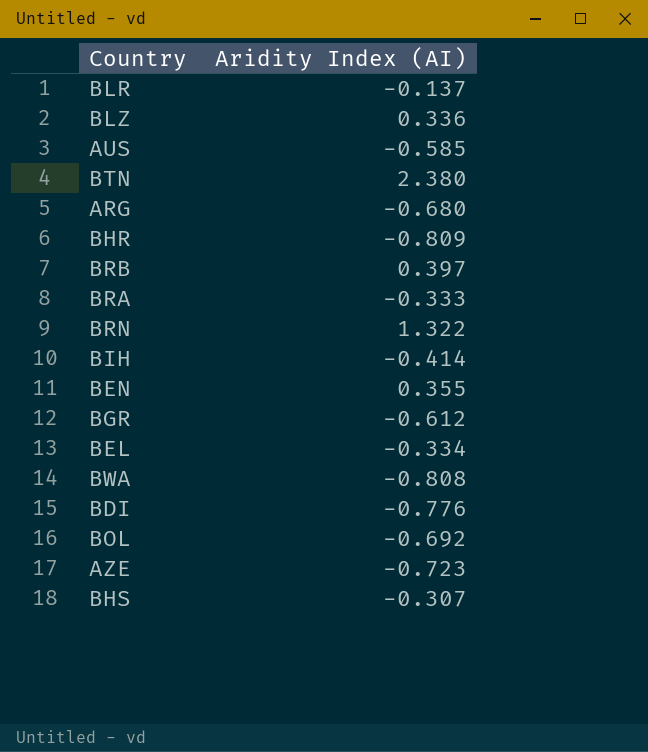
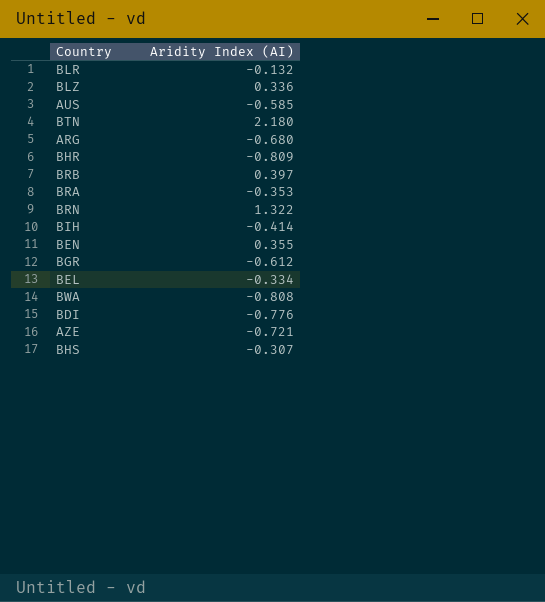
row BOL: -0.692 -> none
BLR | Aridity Index (AI): -0.137 -> -0.132
BTN | Aridity Index (AI): 2.380 -> 2.180
BRA | Aridity Index (AI): -0.333 -> -0.353
AZE | Aridity Index (AI): -0.723 -> -0.721

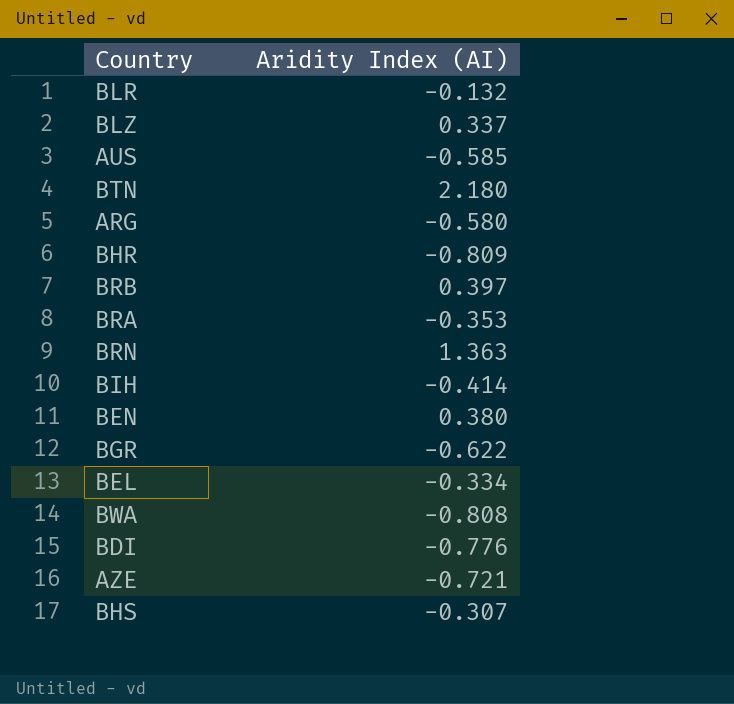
BLZ | Aridity Index (AI): 0.336 -> 0.337
ARG | Aridity Index (AI): -0.680 -> -0.580
BRN | Aridity Index (AI): 1.322 -> 1.363
BEN | Aridity Index (AI): 0.355 -> 0.380
BGR | Aridity Index (AI): -0.612 -> -0.622

